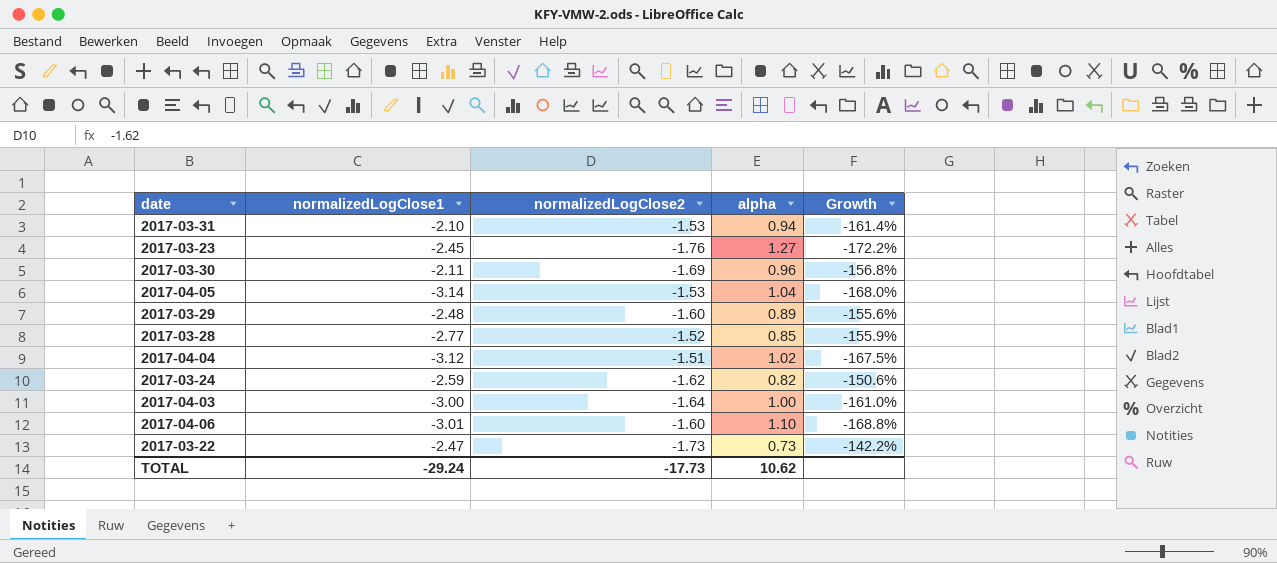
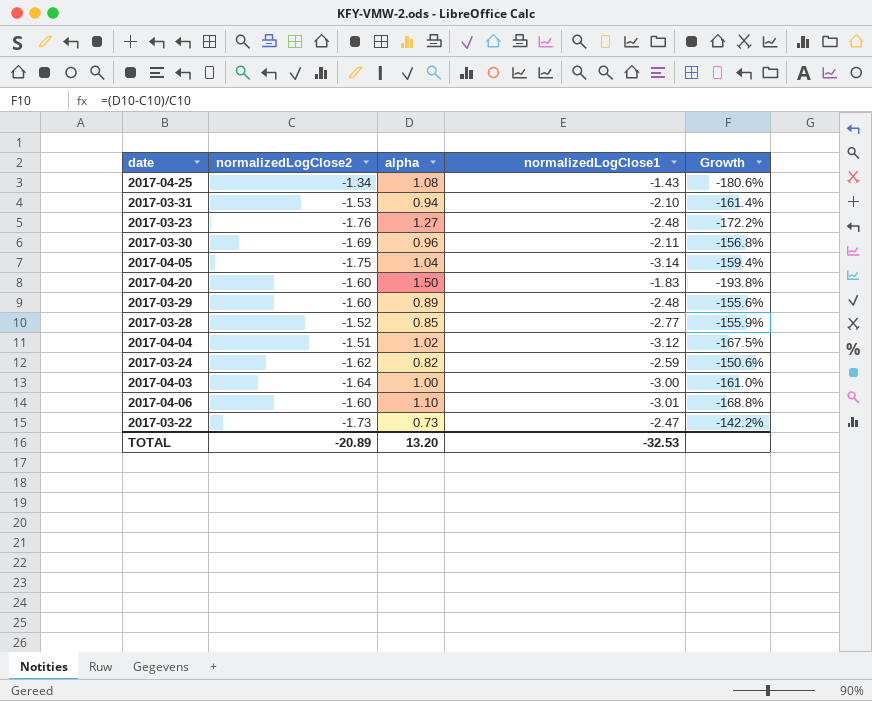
column normalizedLogClose1 | position: 2 -> 4
row 2017-04-25: none -> -1.34 | 1.08 | -1.43 | -180.6%
2017-03-23 | normalizedLogClose1: -2.45 -> -2.48
2017-04-05 | normalizedLogClose2: -1.53 -> -1.75
2017-04-05 | Growth: -168.0% -> -159.4%
row 2017-04-20: none -> -1.60 | 1.50 | -1.83 | -193.8%
TOTAL | normalizedLogClose2: -17.73 -> -20.89
TOTAL | alpha: 10.62 -> 13.20
TOTAL | normalizedLogClose1: -29.24 -> -32.53

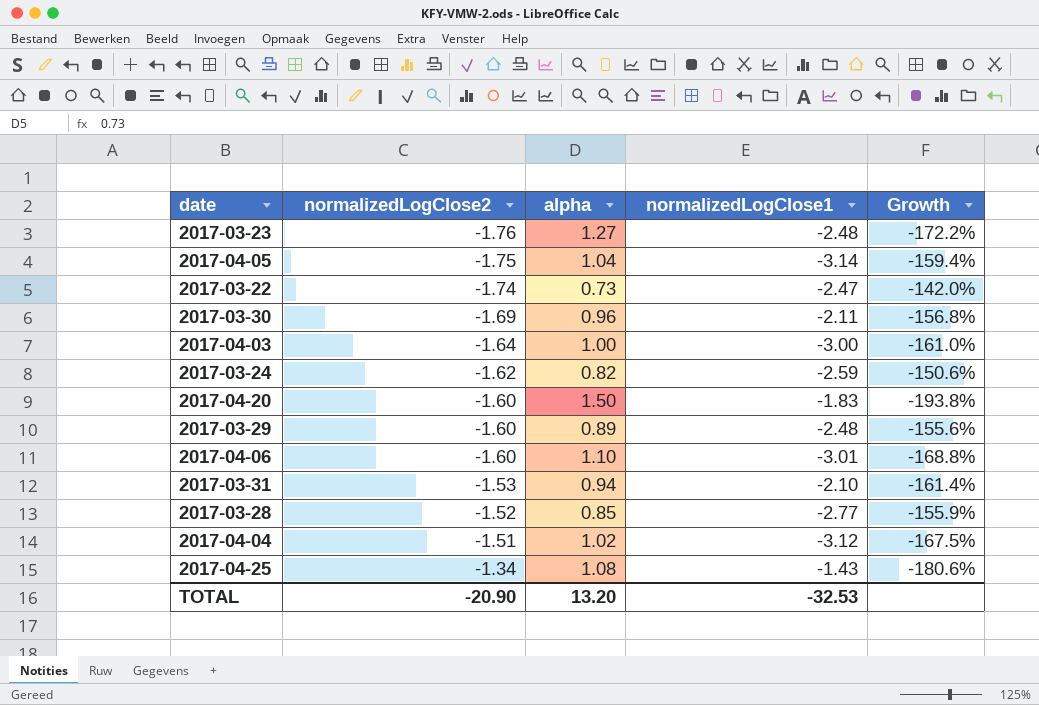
row order: none -> normalizedLogClose2 ascending
2017-03-22 | normalizedLogClose2: -1.73 -> -1.74
2017-03-22 | Growth: -142.2% -> -142.0%
TOTAL | normalizedLogClose2: -20.89 -> -20.90

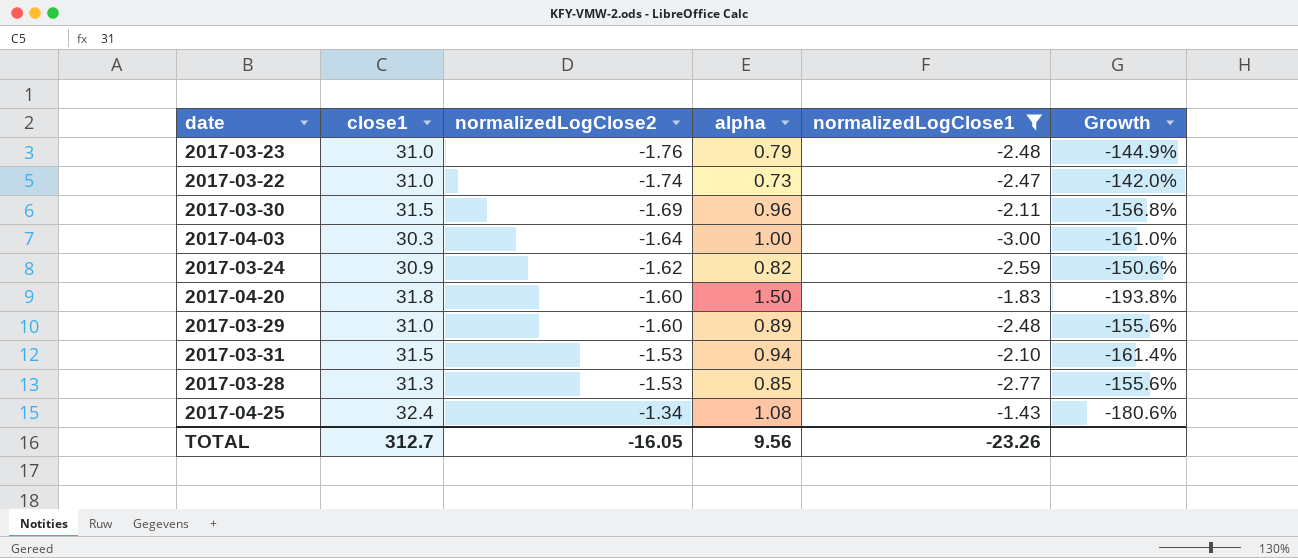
filter: none -> normalizedLogClose1 >= -3.00
column close1 | position: none -> 2
2017-03-23 | alpha: 1.27 -> 0.79
2017-03-23 | Growth: -172.2% -> -144.9%
2017-03-28 | normalizedLogClose2: -1.52 -> -1.53
2017-03-28 | Growth: -155.9% -> -155.6%
TOTAL | normalizedLogClose2: -20.90 -> -16.05
TOTAL | alpha: 13.20 -> 9.56
TOTAL | normalizedLogClose1: -32.53 -> -23.26

